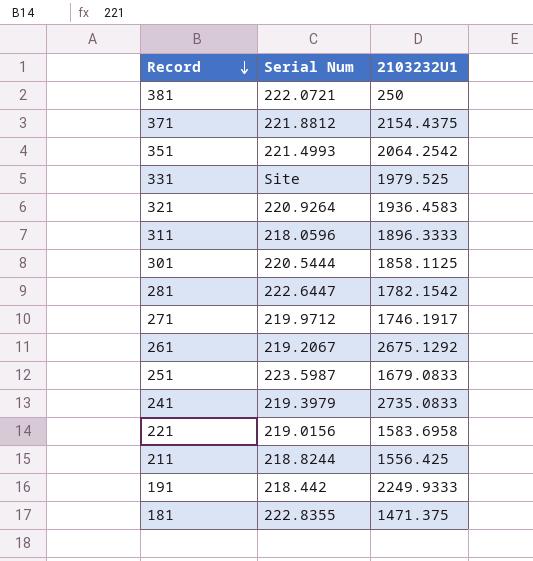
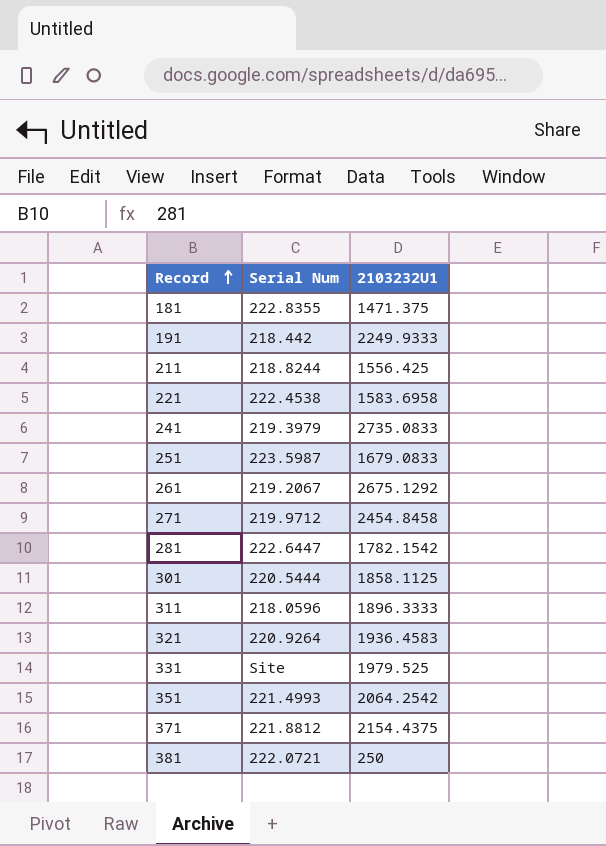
row order: Record descending -> Record ascending
221 | Serial Num: 219.0156 -> 222.4538
271 | 2103232U1: 1746.1917 -> 2454.8458

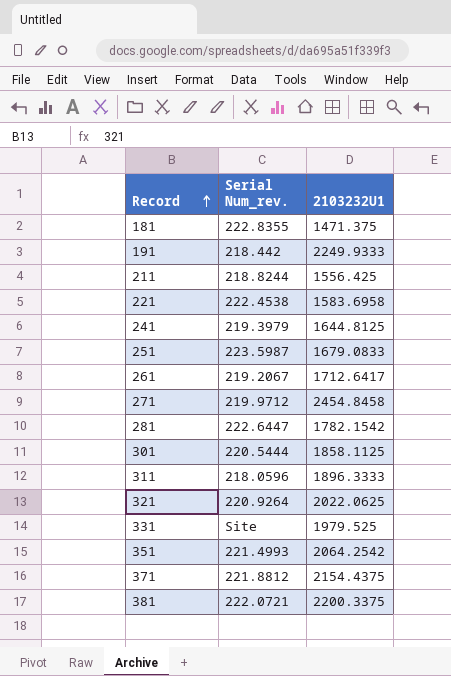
column name: Serial Num -> Serial Num_rev.
241 | 2103232U1: 2735.0833 -> 1644.8125
261 | 2103232U1: 2675.1292 -> 1712.6417
321 | 2103232U1: 1936.4583 -> 2022.0625
381 | 2103232U1: 250 -> 2200.3375

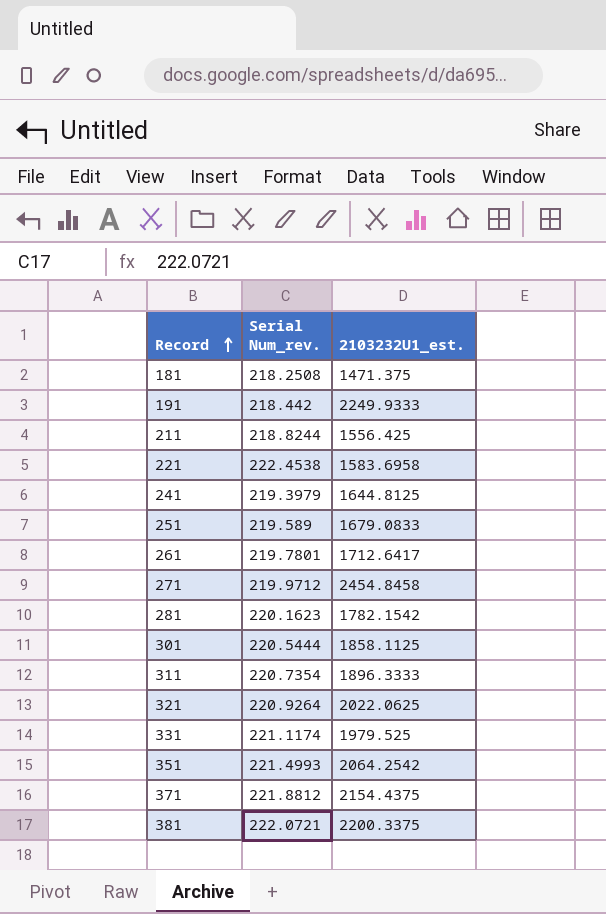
column name: 2103232U1 -> 2103232U1_est.
181 | Serial Num_rev.: 222.8355 -> 218.2508
251 | Serial Num_rev.: 223.5987 -> 219.589
261 | Serial Num_rev.: 219.2067 -> 219.7801
281 | Serial Num_rev.: 222.6447 -> 220.1623
311 | Serial Num_rev.: 218.0596 -> 220.7354
331 | Serial Num_rev.: Site -> 221.1174

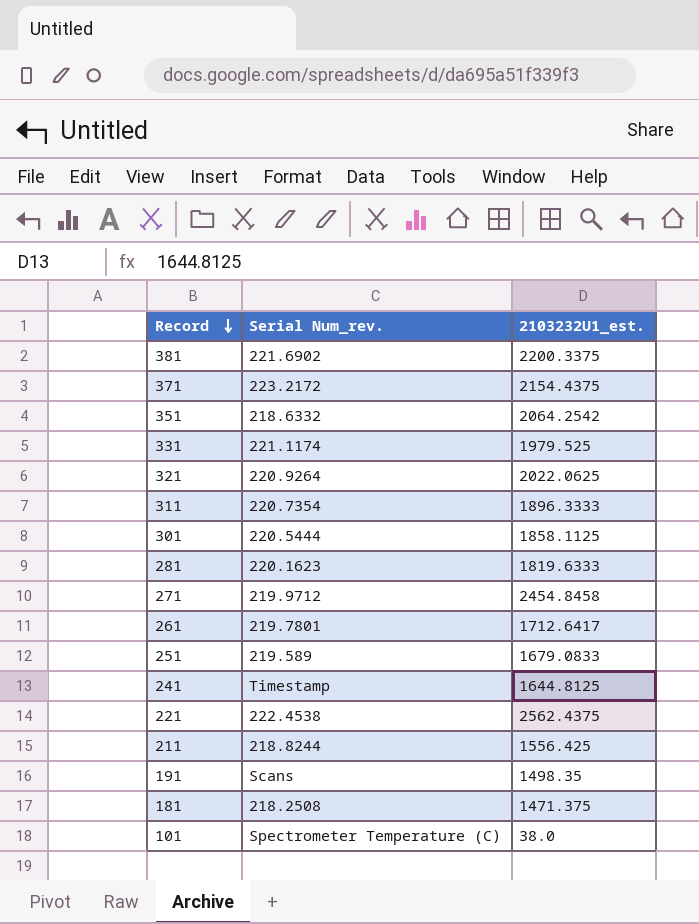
row order: Record ascending -> Record descending
381 | Serial Num_rev.: 222.0721 -> 221.6902
371 | Serial Num_rev.: 221.8812 -> 223.2172
351 | Serial Num_rev.: 221.4993 -> 218.6332
281 | 2103232U1_est.: 1782.1542 -> 1819.6333
241 | Serial Num_rev.: 219.3979 -> Timestamp
221 | 2103232U1_est.: 1583.6958 -> 2562.4375
191 | Serial Num_rev.: 218.442 -> Scans
191 | 2103232U1_est.: 2249.9333 -> 1498.35
row 101: none -> Spectrometer Temperature (C) | 38.0

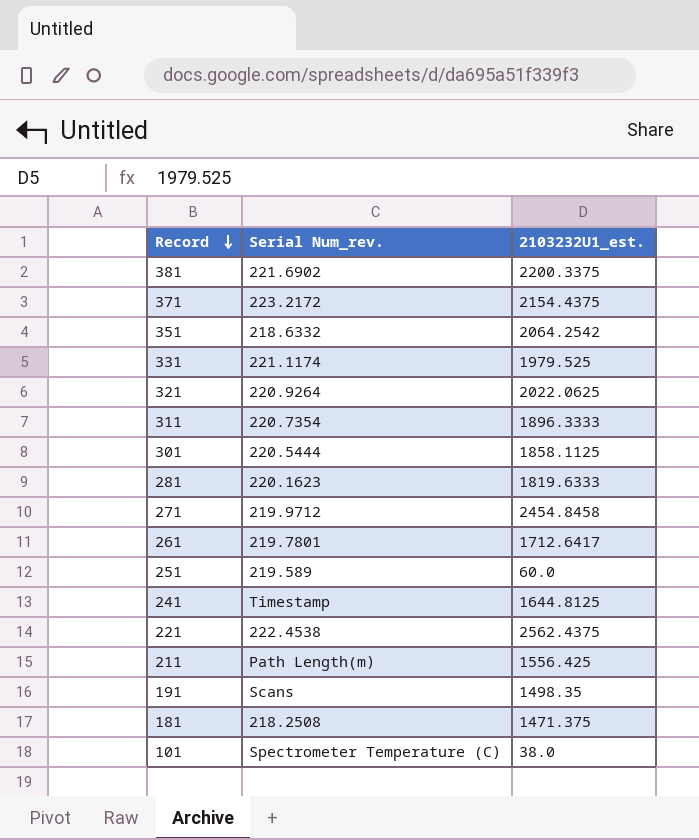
251 | 2103232U1_est.: 1679.0833 -> 60.0
211 | Serial Num_rev.: 218.8244 -> Path Length(m)

